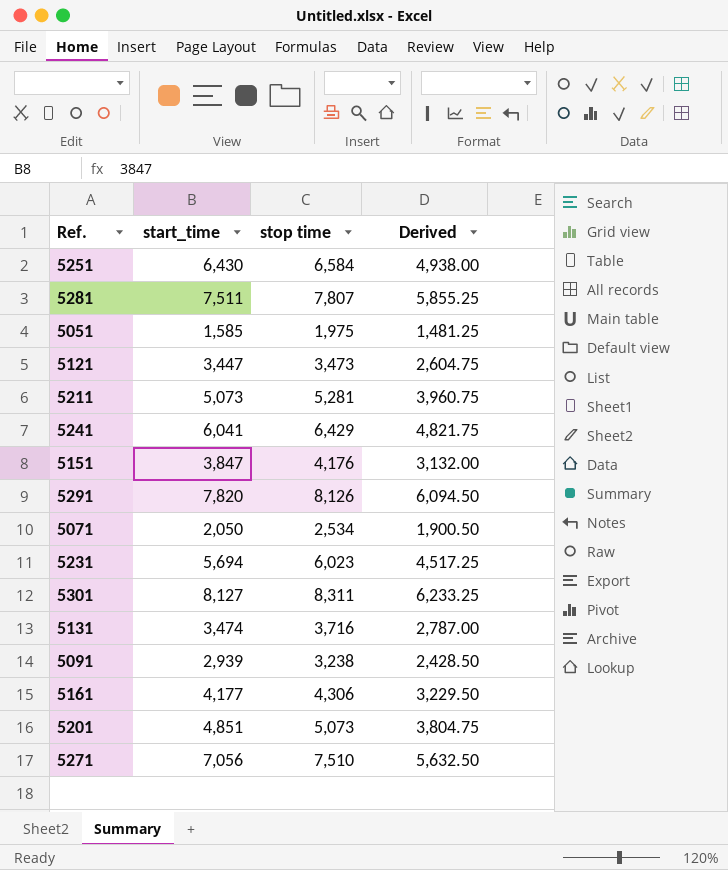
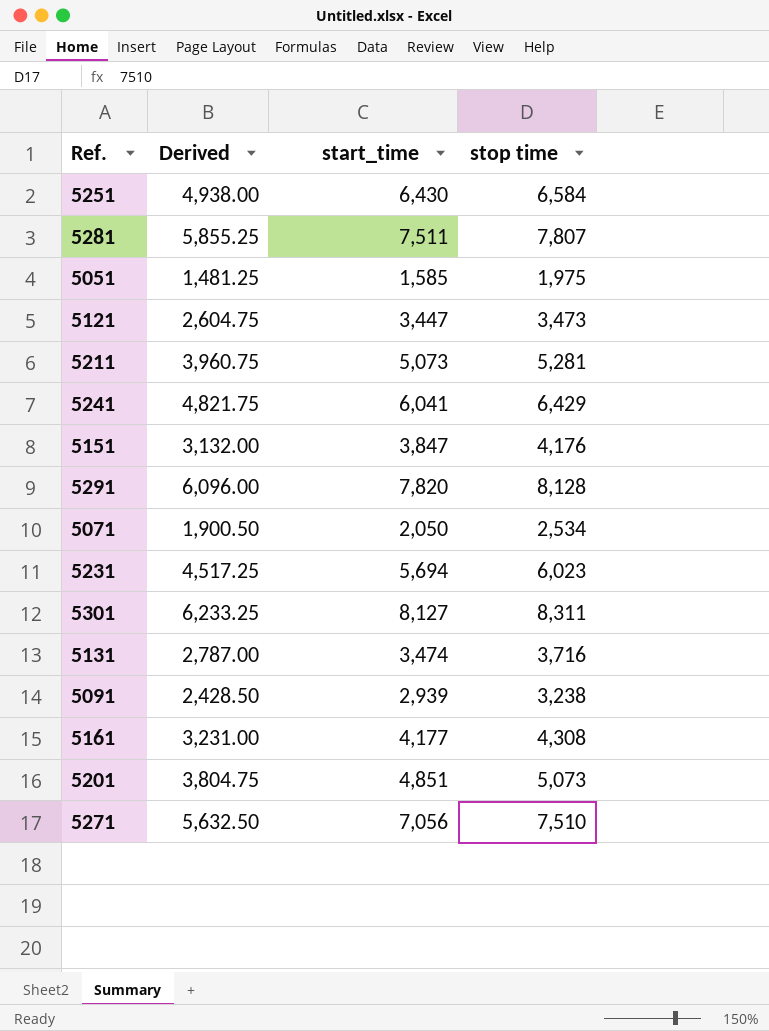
column Derived | position: 4 -> 2
5291 | Derived: 6,094.50 -> 6,096.00
5291 | stop time: 8,126 -> 8,128
5161 | Derived: 3,229.50 -> 3,231.00
5161 | stop time: 4,306 -> 4,308

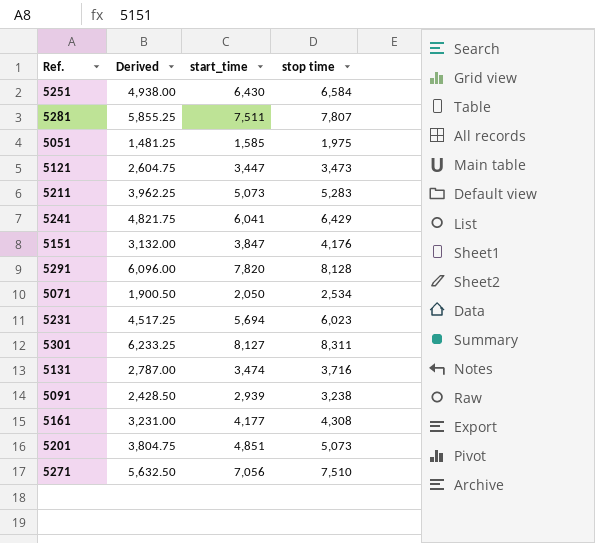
5211 | Derived: 3,960.75 -> 3,962.25
5211 | stop time: 5,281 -> 5,283

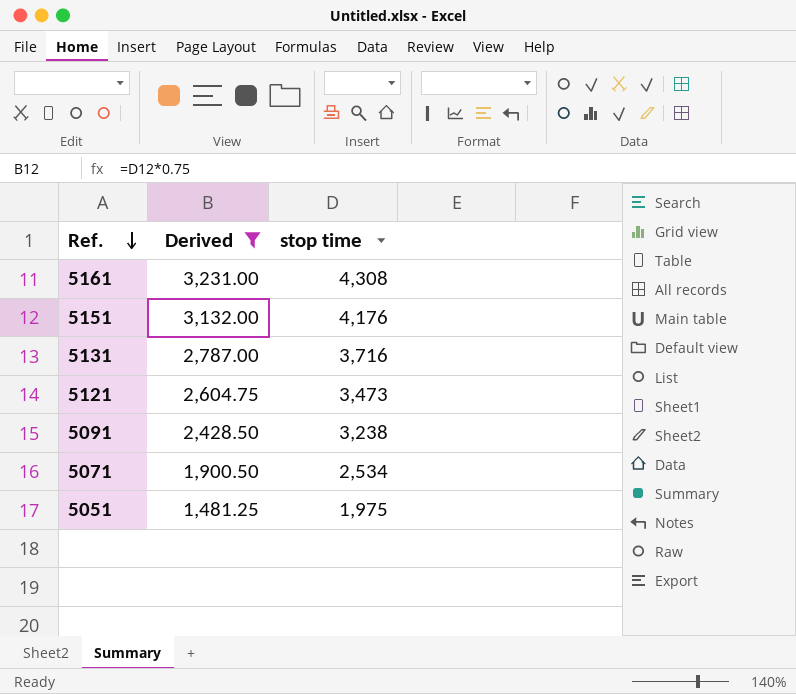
filter: none -> Derived <= 3,231.00
row order: none -> Ref. descending
column start_time | position: 3 -> none

